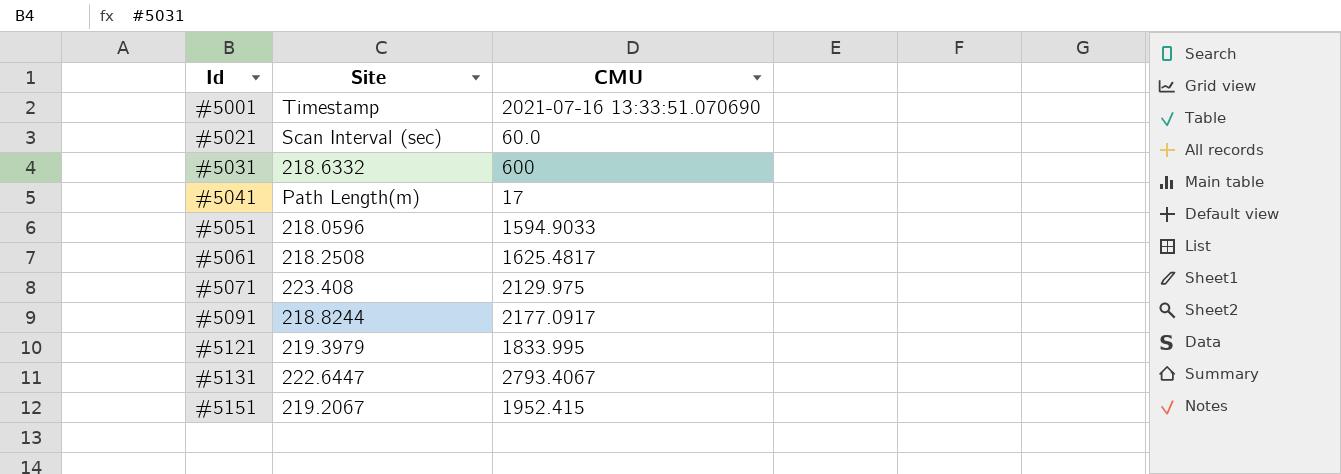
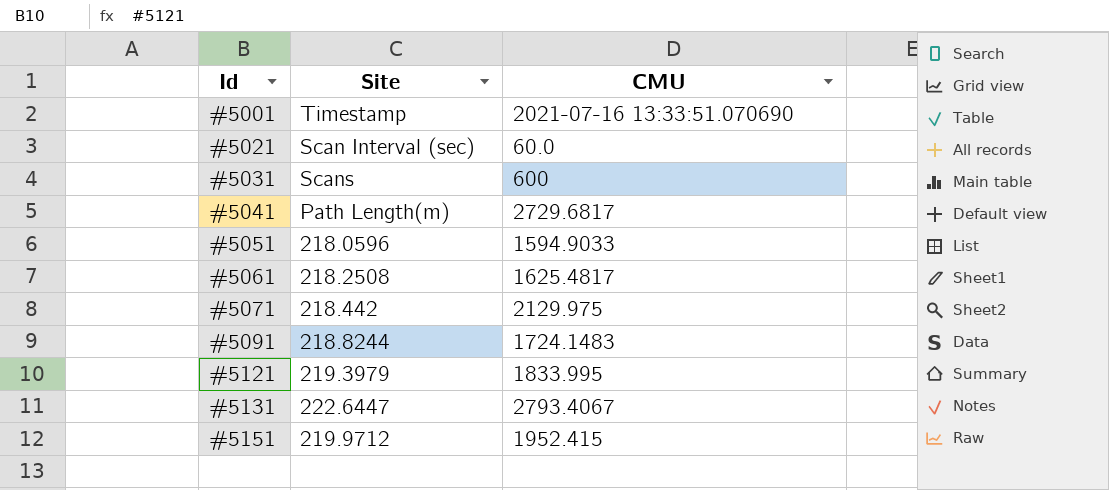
#5031 | Site: 218.6332 -> Scans
#5041 | CMU: 17 -> 2729.6817
#5071 | Site: 223.408 -> 218.442
#5091 | CMU: 2177.0917 -> 1724.1483
#5151 | Site: 219.2067 -> 219.9712

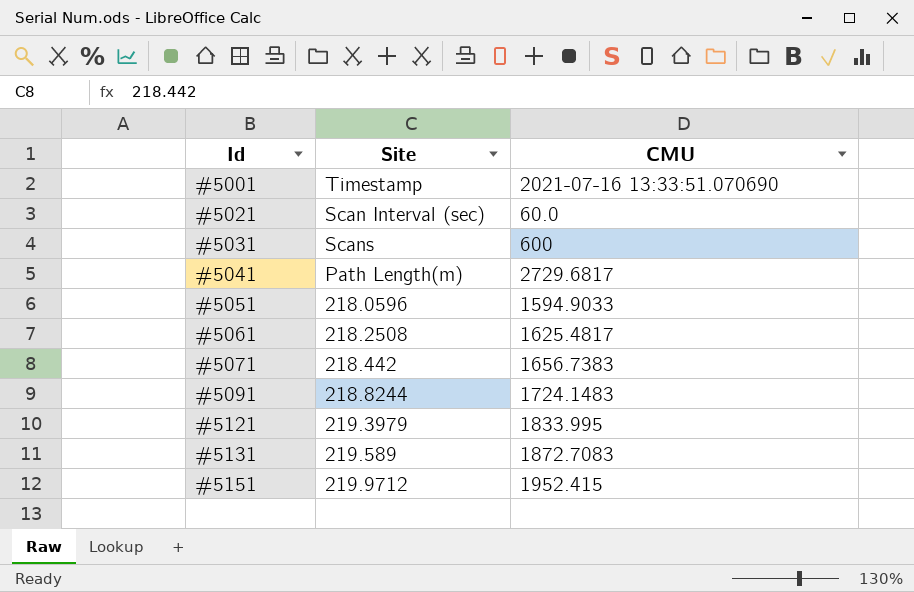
#5071 | CMU: 2129.975 -> 1656.7383
#5131 | Site: 222.6447 -> 219.589
#5131 | CMU: 2793.4067 -> 1872.7083

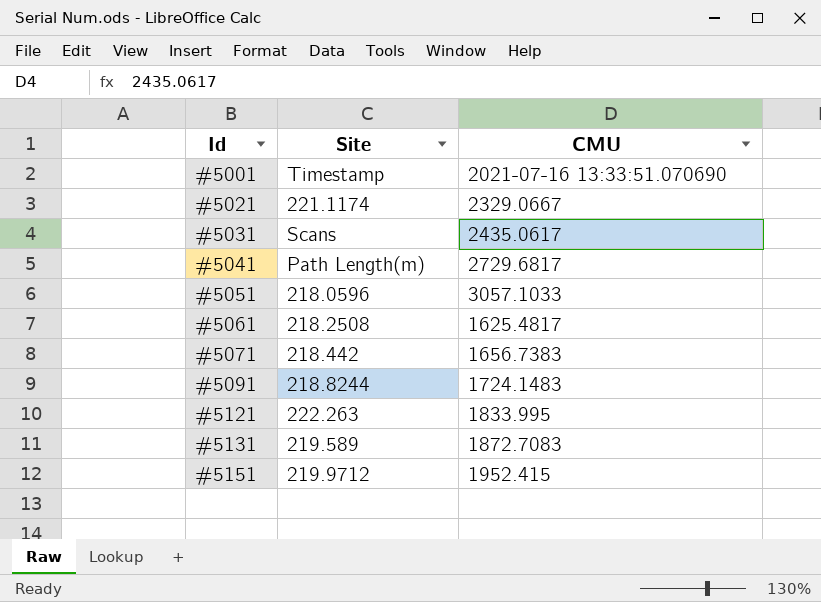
#5021 | Site: Scan Interval (sec) -> 221.1174
#5021 | CMU: 60.0 -> 2329.0667
#5031 | CMU: 600 -> 2435.0617
#5051 | CMU: 1594.9033 -> 3057.1033
#5121 | Site: 219.3979 -> 222.263

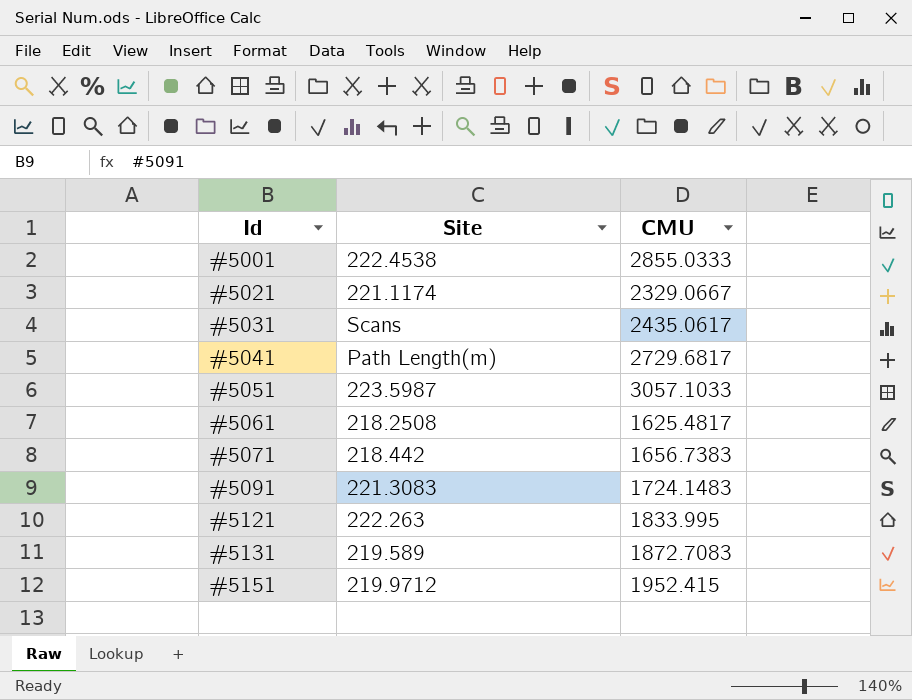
#5001 | Site: Timestamp -> 222.4538
#5001 | CMU: 2021-07-16 13:33:51.070690 -> 2855.0333
#5051 | Site: 218.0596 -> 223.5987
#5091 | Site: 218.8244 -> 221.3083

